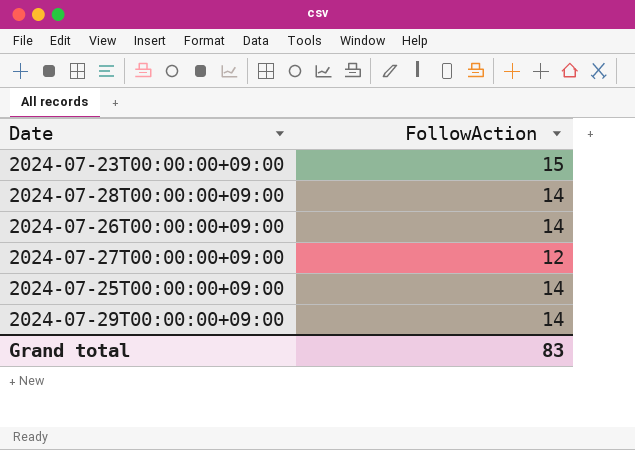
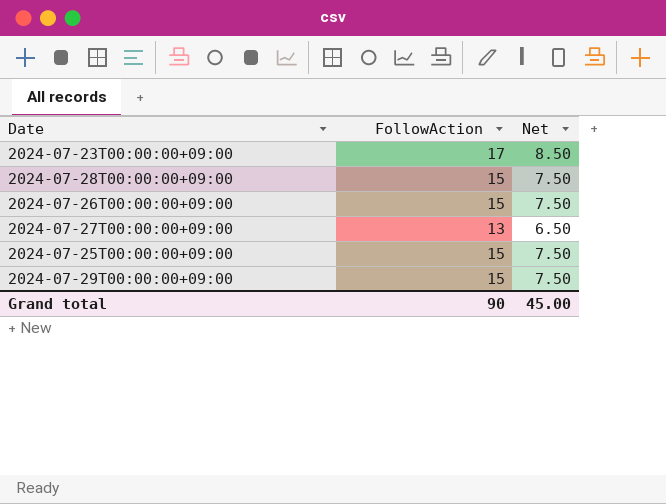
column Net | formula: none -> [FollowAction] * 0.5
2024-07-23T00:00:00+09:00 | FollowAction: 15 -> 17
2024-07-28T00:00:00+09:00 | FollowAction: 14 -> 15
2024-07-26T00:00:00+09:00 | FollowAction: 14 -> 15
2024-07-27T00:00:00+09:00 | FollowAction: 12 -> 13
2024-07-25T00:00:00+09:00 | FollowAction: 14 -> 15
2024-07-29T00:00:00+09:00 | FollowAction: 14 -> 15
Grand total | FollowAction: 83 -> 90

